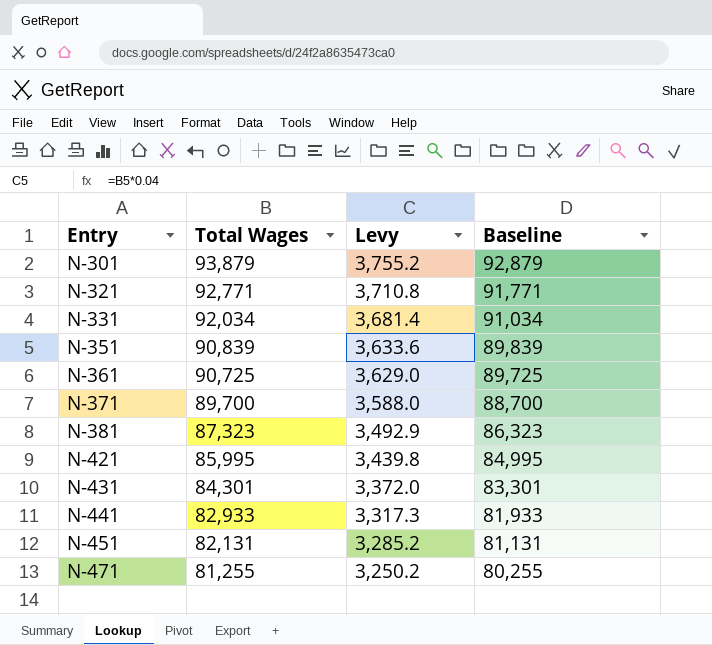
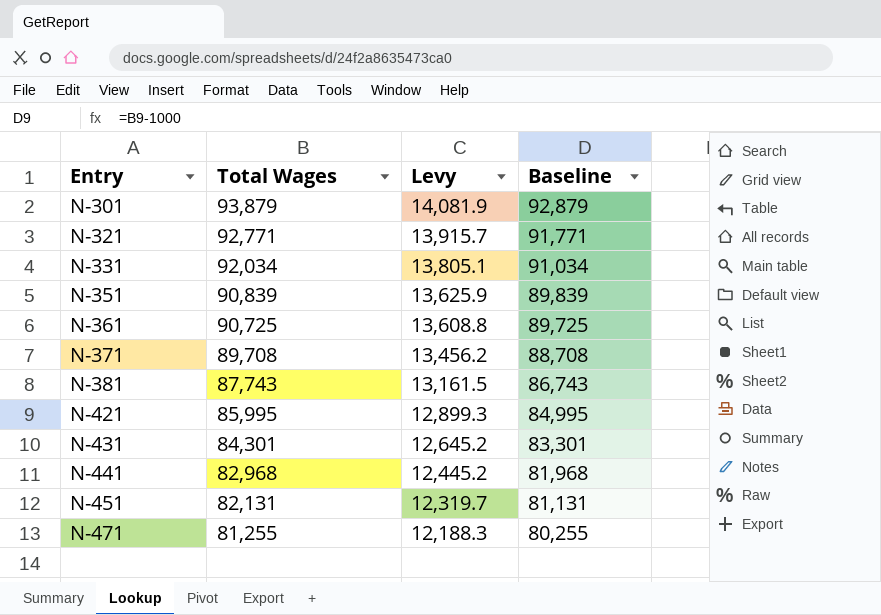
column Levy | formula: [Total Wages] * 0.04 -> [Total Wages] * 0.15
N-371 | Total Wages: 89,700 -> 89,708
N-371 | Baseline: 88,700 -> 88,708
N-381 | Total Wages: 87,323 -> 87,743
N-381 | Baseline: 86,323 -> 86,743
N-441 | Total Wages: 82,933 -> 82,968
N-441 | Baseline: 81,933 -> 81,968

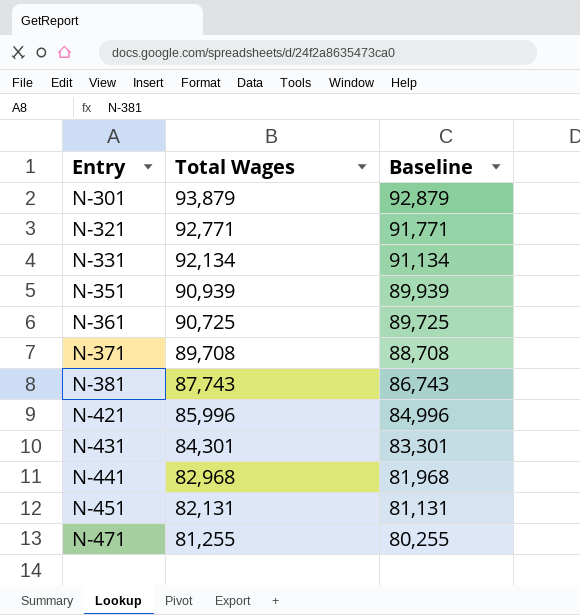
column Levy | formula: [Total Wages] * 0.15 -> none
N-331 | Total Wages: 92,034 -> 92,134
N-331 | Baseline: 91,034 -> 91,134
N-351 | Total Wages: 90,839 -> 90,939
N-351 | Baseline: 89,839 -> 89,939
N-421 | Total Wages: 85,995 -> 85,996
N-421 | Baseline: 84,995 -> 84,996

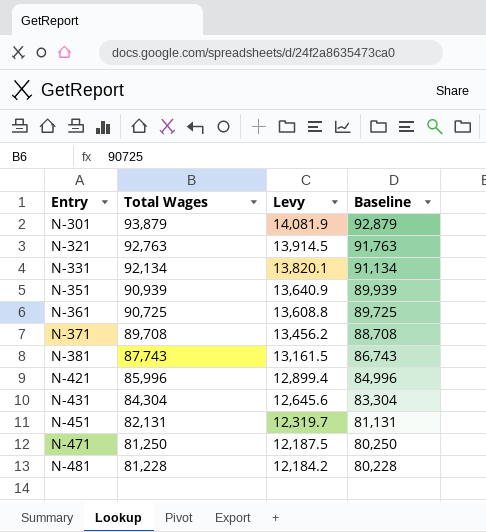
column Levy | formula: none -> [Total Wages] * 0.15
row N-441: 82,968 | 81,968 -> none
N-321 | Total Wages: 92,771 -> 92,763
N-321 | Baseline: 91,771 -> 91,763
N-431 | Total Wages: 84,301 -> 84,304
N-431 | Baseline: 83,301 -> 83,304
N-471 | Total Wages: 81,255 -> 81,250
N-471 | Baseline: 80,255 -> 80,250
row N-481: none -> 81,228 | 12,184.2 | 80,228

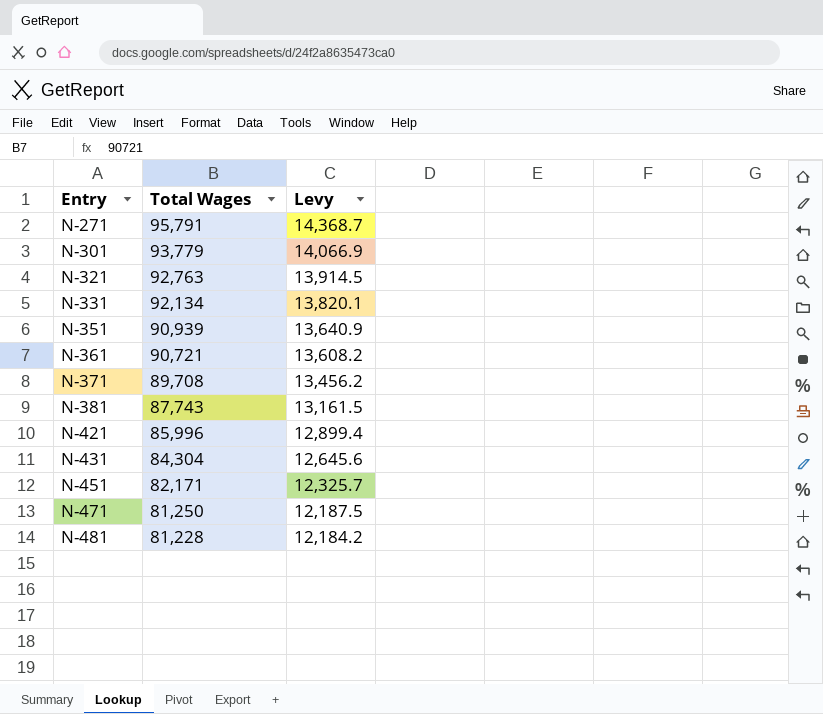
column Baseline | formula: [Total Wages] - 1000 -> none
row N-271: none -> 95,791 | 14,368.7
N-301 | Total Wages: 93,879 -> 93,779
N-301 | Levy: 14,081.9 -> 14,066.9
N-361 | Total Wages: 90,725 -> 90,721
N-361 | Levy: 13,608.8 -> 13,608.2
N-451 | Total Wages: 82,131 -> 82,171
N-451 | Levy: 12,319.7 -> 12,325.7

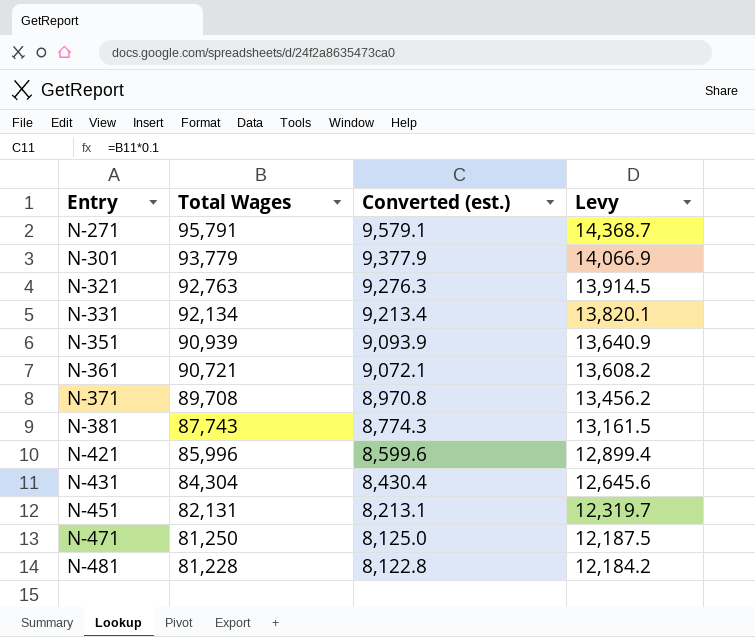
column Converted (est.) | formula: none -> [Total Wages] * 0.1
N-451 | Total Wages: 82,171 -> 82,131
N-451 | Levy: 12,325.7 -> 12,319.7

